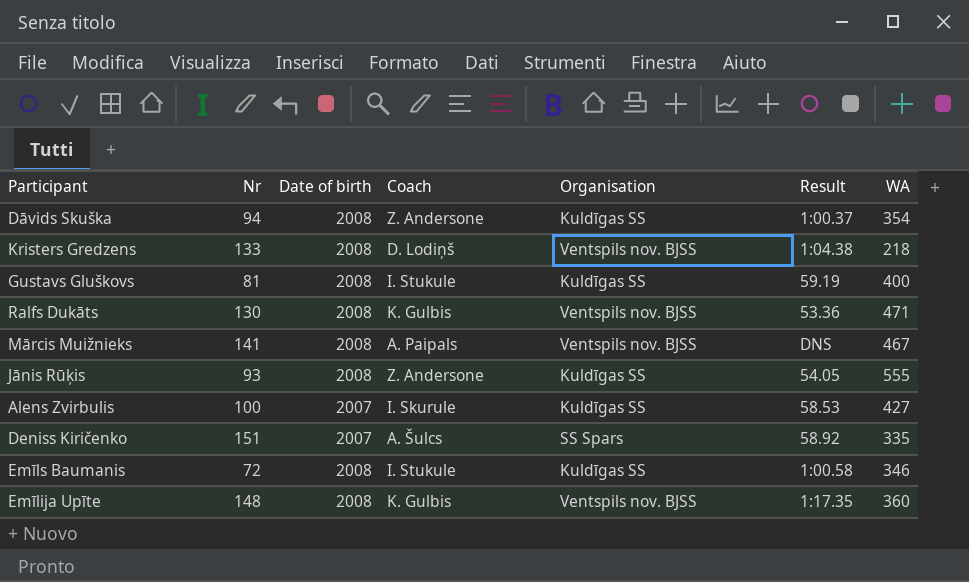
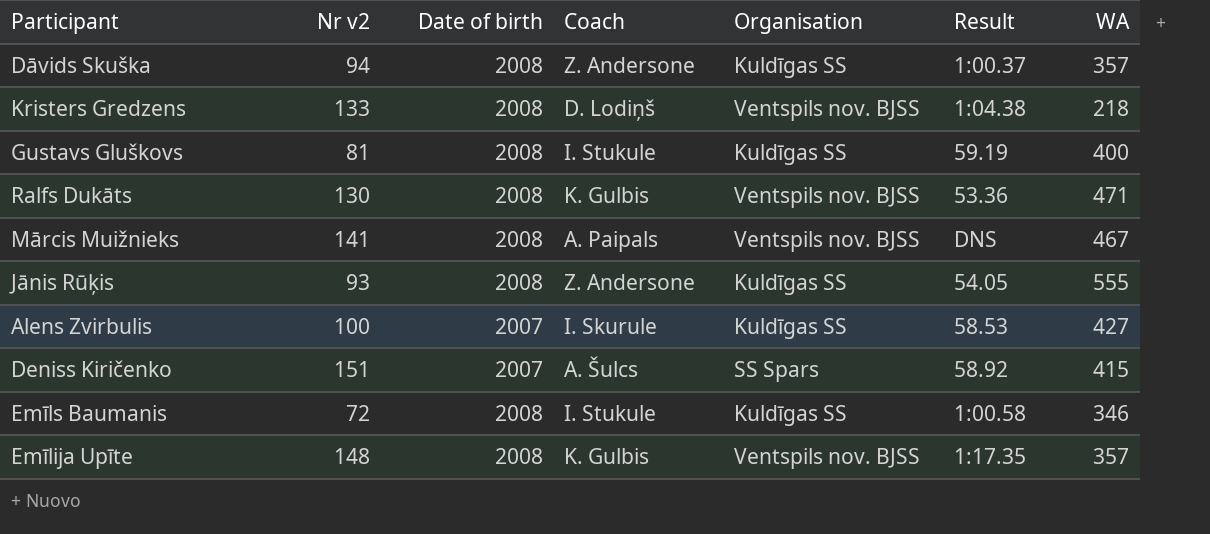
column name: Nr -> Nr v2
Dāvids Skuška | WA: 354 -> 357
Deniss Kiričenko | WA: 335 -> 415
Emīlija Upīte | WA: 360 -> 357

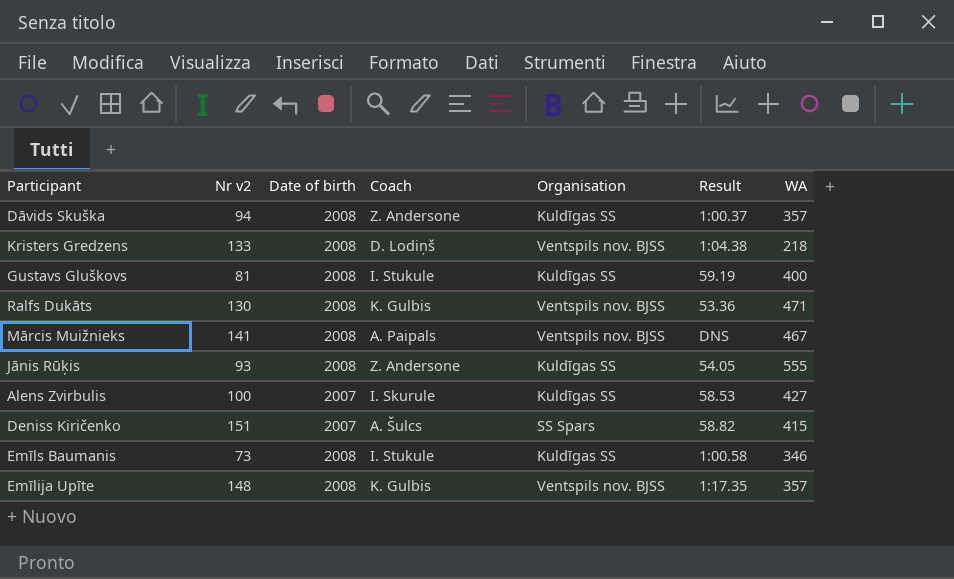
Deniss Kiričenko | Result: 58.92 -> 58.82
Emīls Baumanis | Nr v2: 72 -> 73

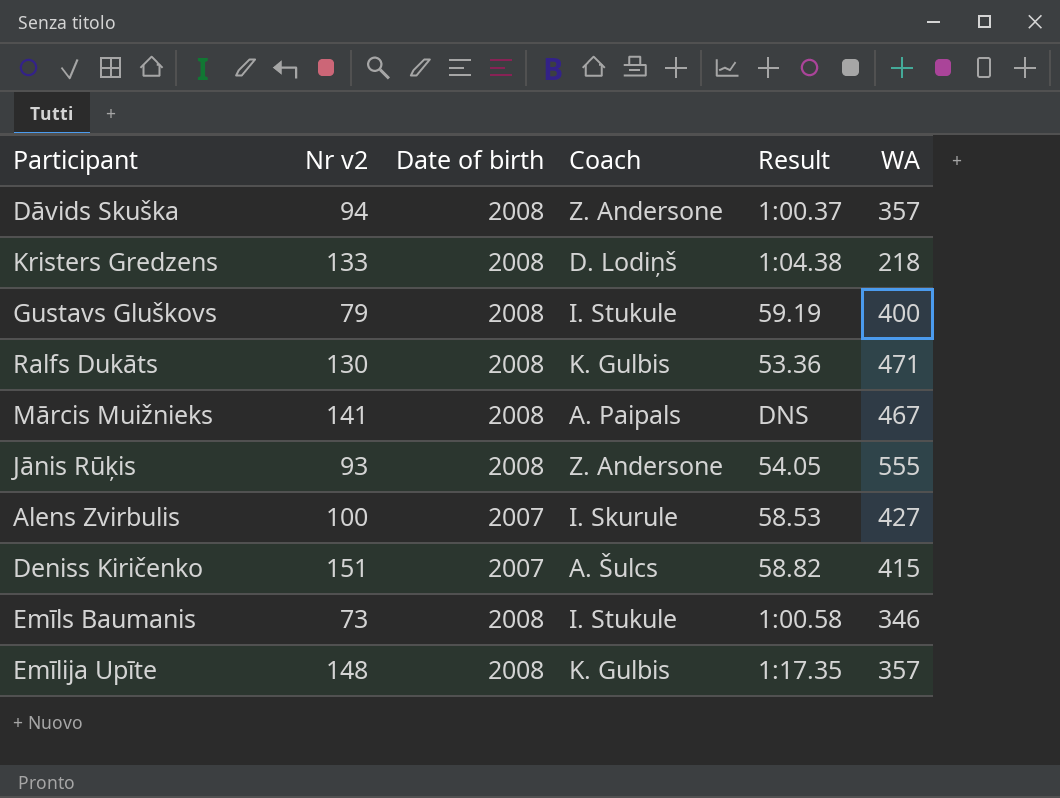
column Organisation | position: 5 -> none
Gustavs Gluškovs | Nr v2: 81 -> 79

